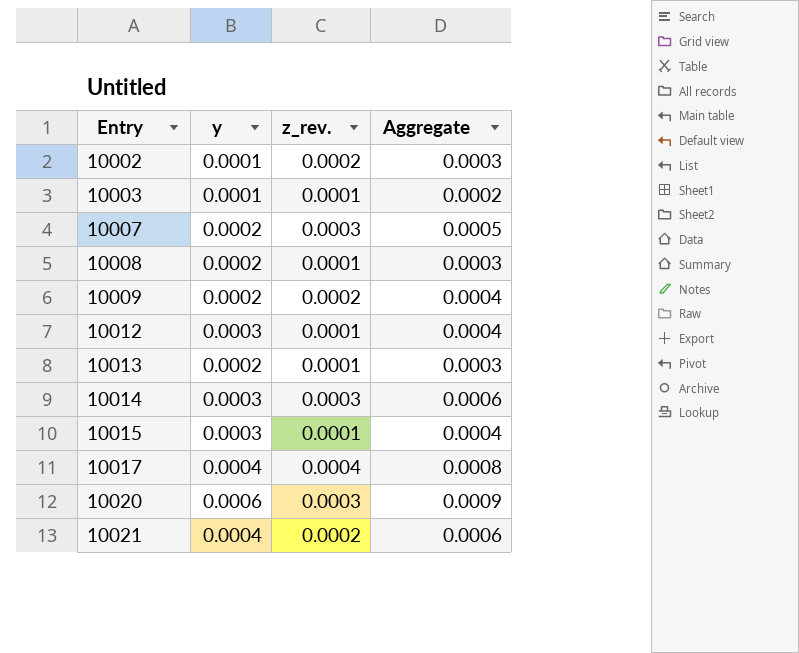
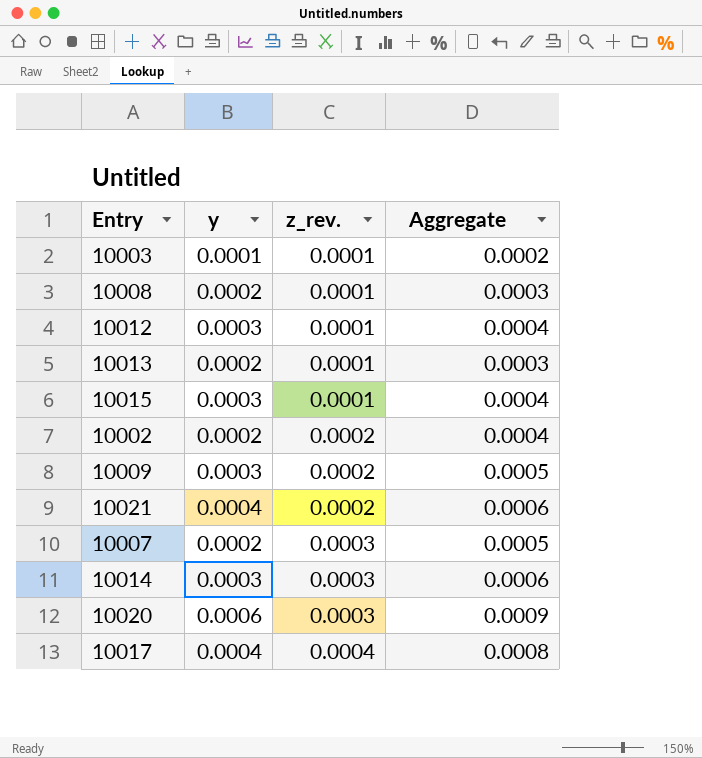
row order: Entry ascending -> z_rev. ascending
10002 | y: 0.0001 -> 0.0002
10002 | Aggregate: 0.0003 -> 0.0004
10009 | y: 0.0002 -> 0.0003
10009 | Aggregate: 0.0004 -> 0.0005

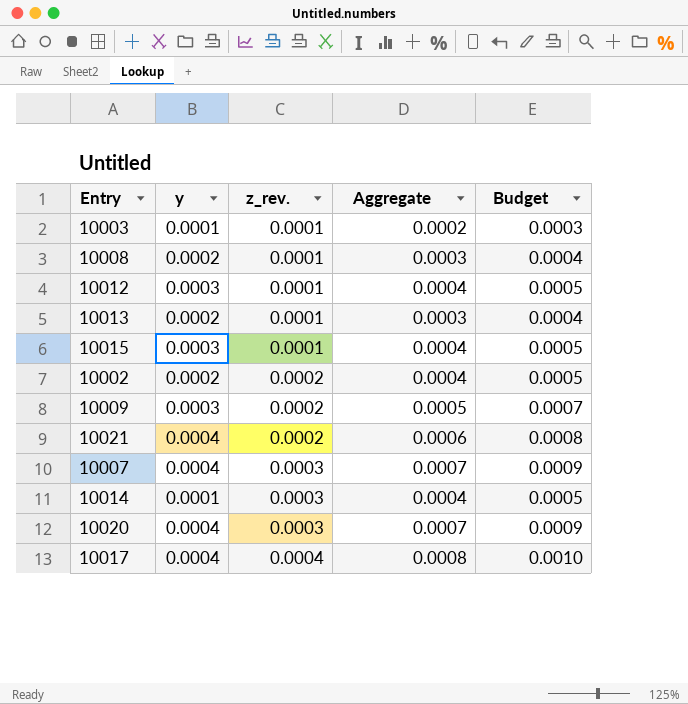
column Budget | formula: none -> [Aggregate] * 1.3
10007 | y: 0.0002 -> 0.0004
10007 | Aggregate: 0.0005 -> 0.0007
10014 | y: 0.0003 -> 0.0001
10014 | Aggregate: 0.0006 -> 0.0004
10020 | y: 0.0006 -> 0.0004
10020 | Aggregate: 0.0009 -> 0.0007

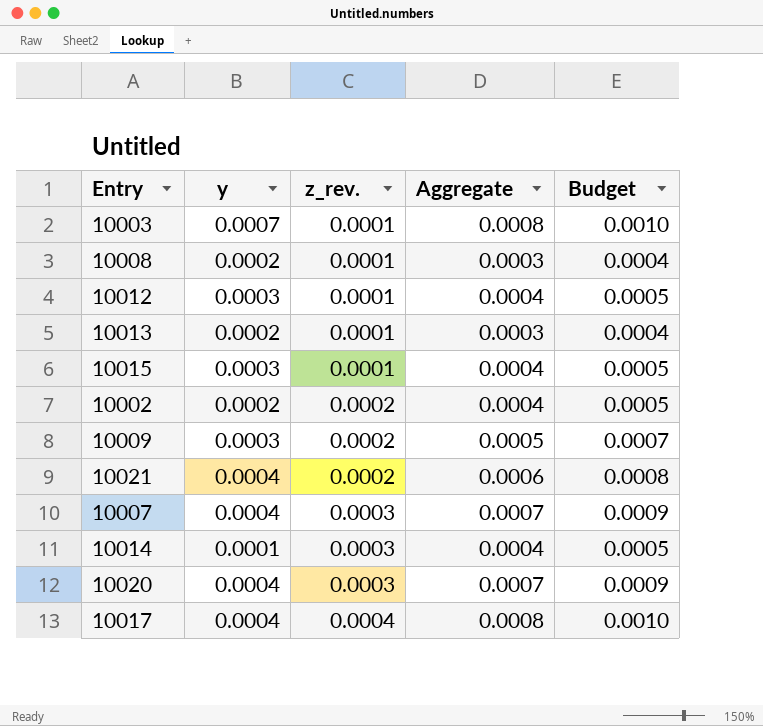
10003 | y: 0.0001 -> 0.0007
10003 | Aggregate: 0.0002 -> 0.0008
10003 | Budget: 0.0003 -> 0.0010

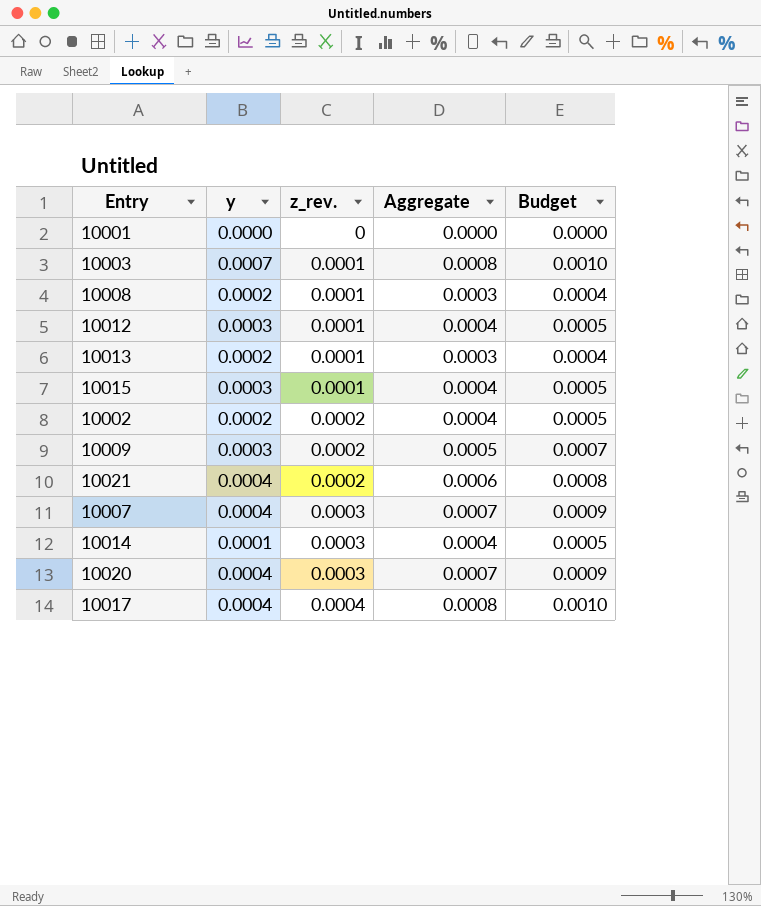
row 10001: none -> 0.0000 | 0 | 0.0000 | 0.0000

